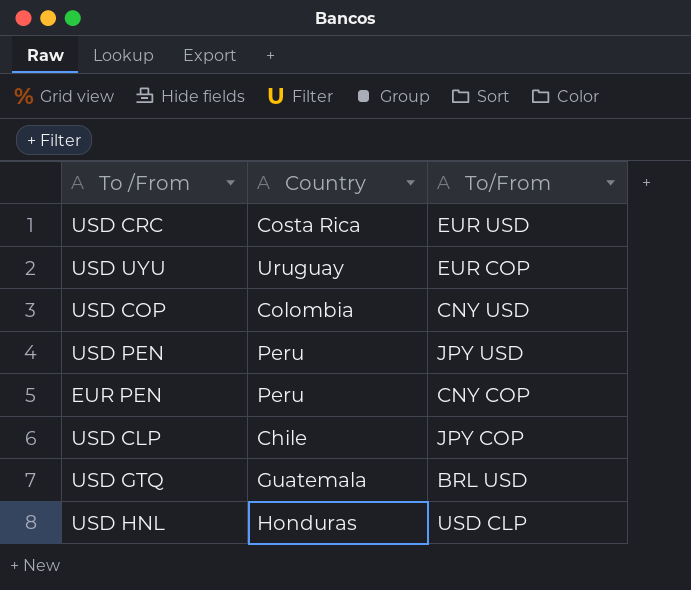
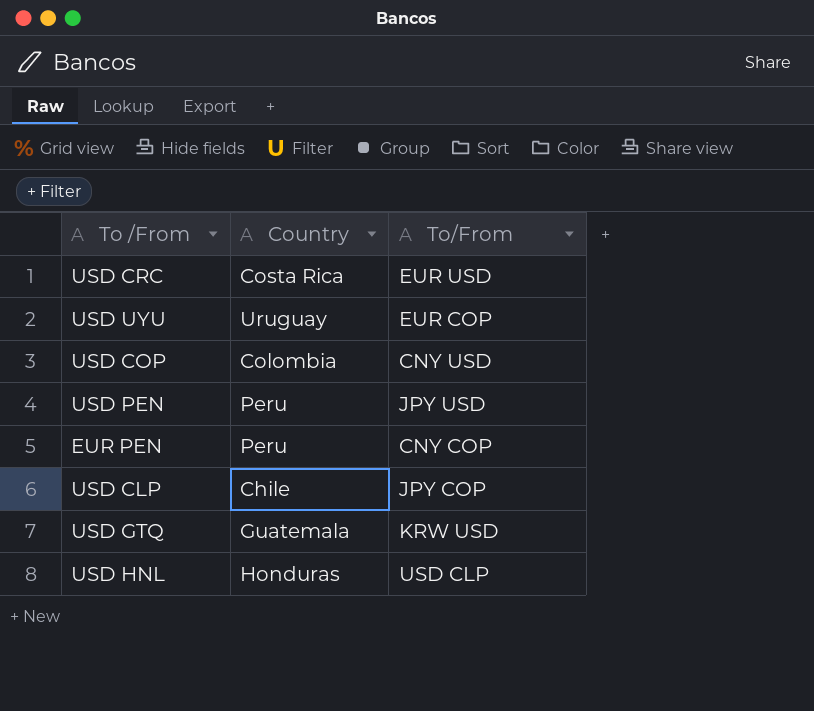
USD GTQ | To/From: BRL USD -> KRW USD

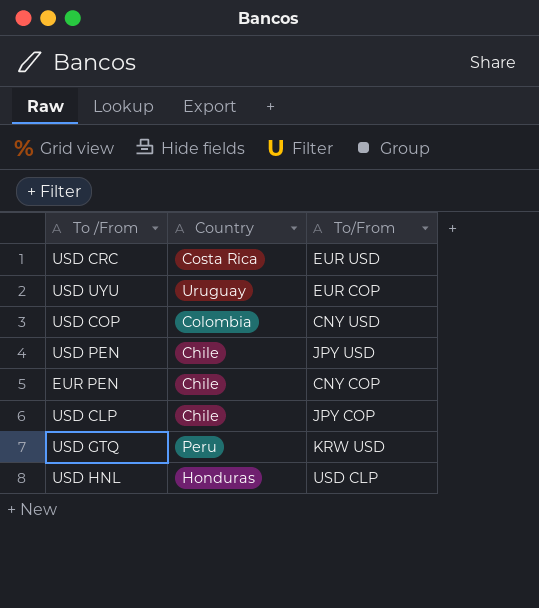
USD PEN | Country: Peru -> Chile
EUR PEN | Country: Peru -> Chile
USD GTQ | Country: Guatemala -> Peru

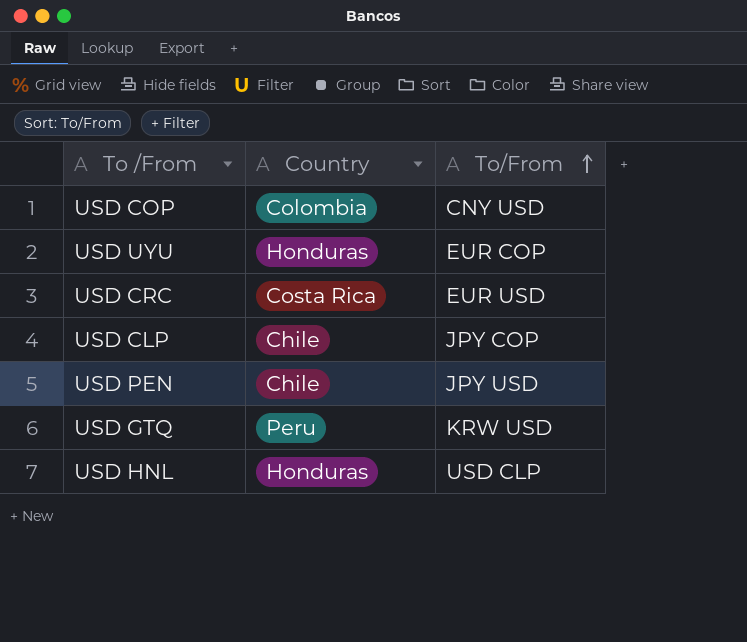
row order: none -> To/From ascending
row EUR PEN: Chile | CNY COP -> none
USD UYU | Country: Uruguay -> Honduras

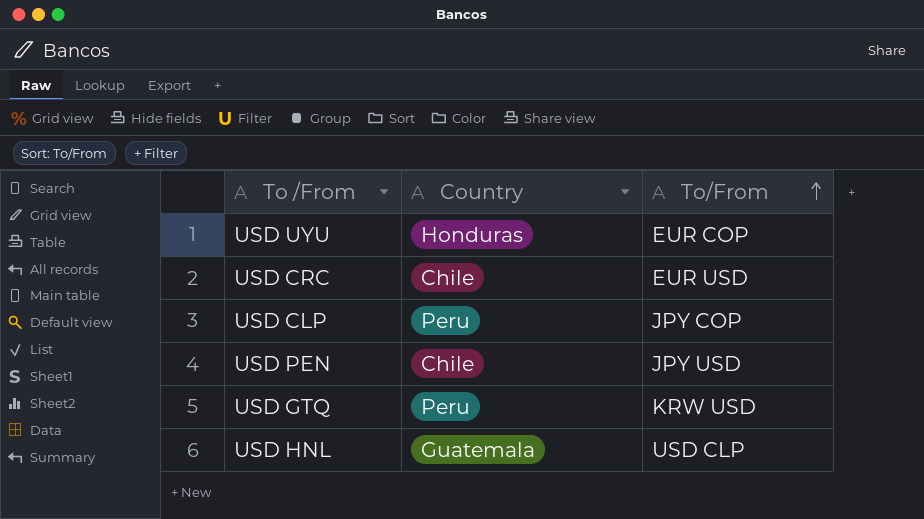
row USD COP: Colombia | CNY USD -> none
USD CRC | Country: Costa Rica -> Chile
USD CLP | Country: Chile -> Peru
USD HNL | Country: Honduras -> Guatemala

